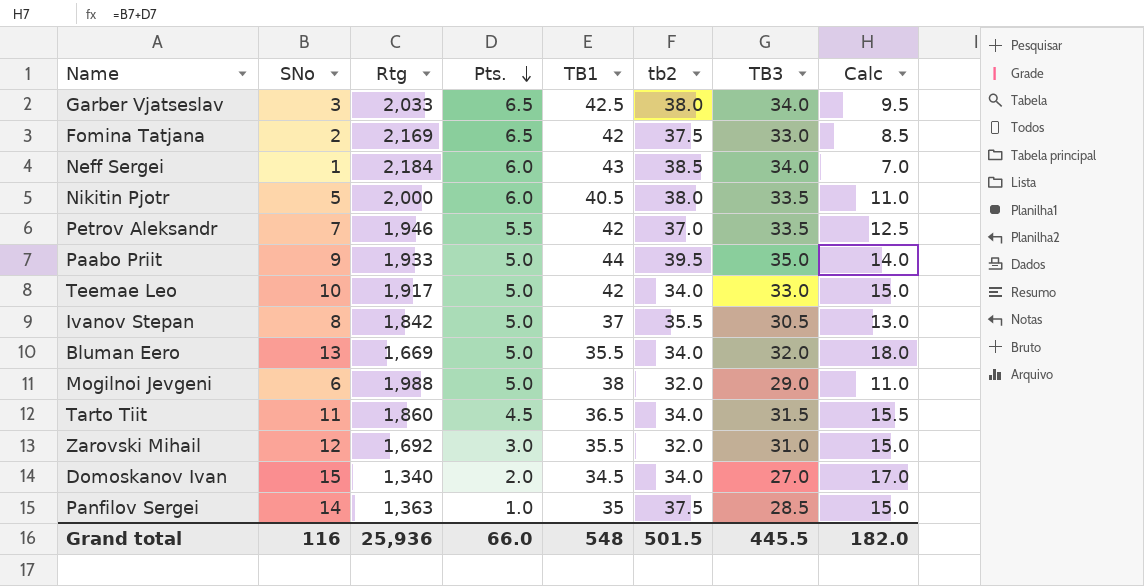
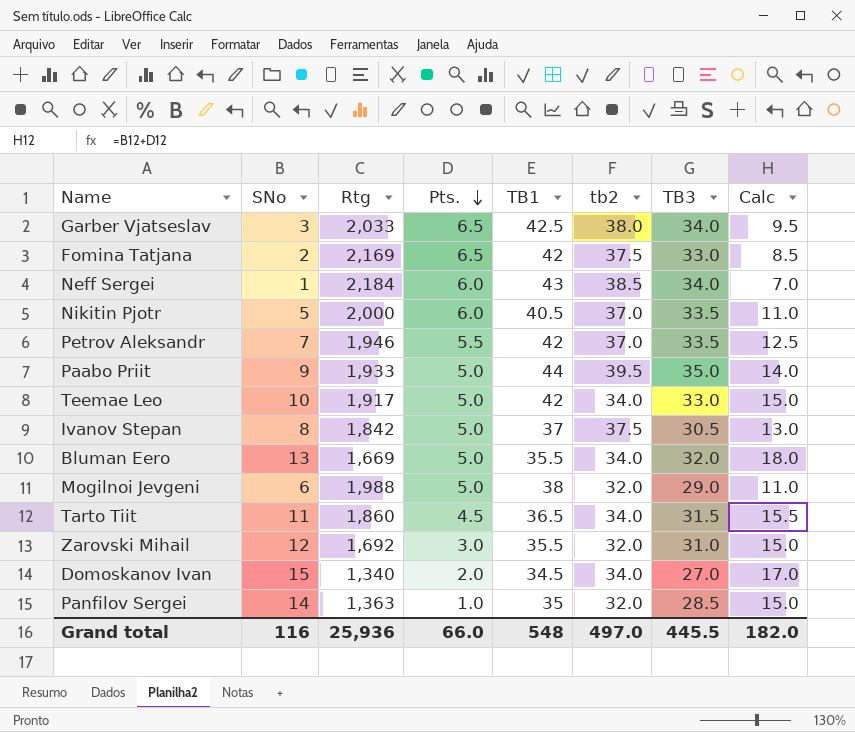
Nikitin Pjotr | tb2: 38.0 -> 37.0
Ivanov Stepan | tb2: 35.5 -> 37.5
Panfilov Sergei | tb2: 37.5 -> 32.0
Grand total | tb2: 501.5 -> 497.0

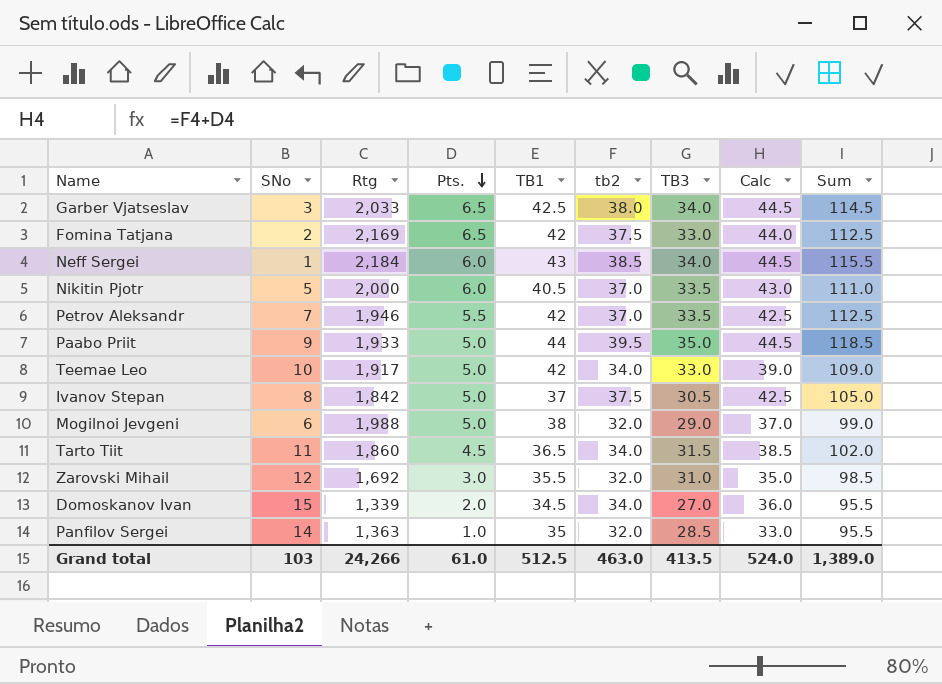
column Calc | formula: [SNo] + [Pts.] -> [Pts.] + [tb2]
column Sum | formula: none -> [TB1] + [tb2] + [TB3]
row Bluman Eero: 13 | 1,669 | 5.0 | 35.5 | 34.0 | 32.0 | 18.0 -> none
Domoskanov Ivan | Rtg: 1,340 -> 1,339
Grand total | SNo: 116 -> 103
Grand total | Rtg: 25,936 -> 24,266
Grand total | Pts.: 66.0 -> 61.0
Grand total | TB1: 548 -> 512.5
Grand total | tb2: 497.0 -> 463.0
Grand total | TB3: 445.5 -> 413.5
Grand total | Calc: 182.0 -> 524.0

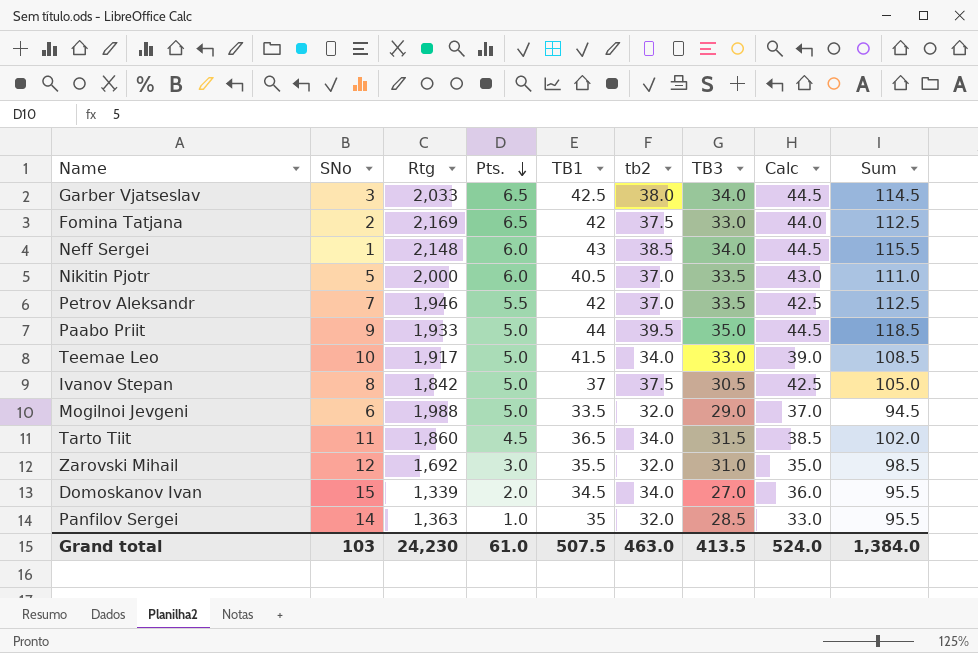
Neff Sergei | Rtg: 2,184 -> 2,148
Teemae Leo | TB1: 42 -> 41.5
Teemae Leo | Sum: 109.0 -> 108.5
Mogilnoi Jevgeni | TB1: 38 -> 33.5
Mogilnoi Jevgeni | Sum: 99.0 -> 94.5
Grand total | Rtg: 24,266 -> 24,230
Grand total | TB1: 512.5 -> 507.5
Grand total | Sum: 1,389.0 -> 1,384.0

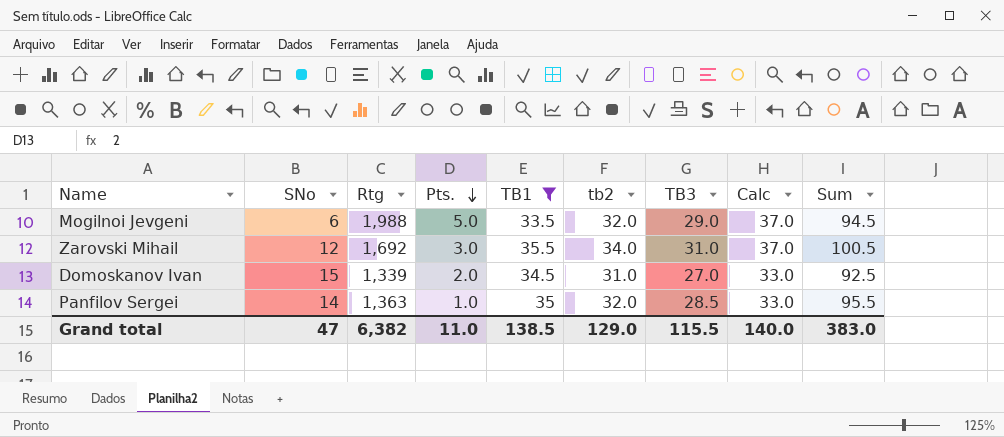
filter: none -> TB1 <= 35.5
Zarovski Mihail | tb2: 32.0 -> 34.0
Zarovski Mihail | Calc: 35.0 -> 37.0
Zarovski Mihail | Sum: 98.5 -> 100.5
Domoskanov Ivan | tb2: 34.0 -> 31.0
Domoskanov Ivan | Calc: 36.0 -> 33.0
Domoskanov Ivan | Sum: 95.5 -> 92.5
Grand total | SNo: 103 -> 47
Grand total | Rtg: 24,230 -> 6,382
Grand total | Pts.: 61.0 -> 11.0
Grand total | TB1: 507.5 -> 138.5
Grand total | tb2: 463.0 -> 129.0
Grand total | TB3: 413.5 -> 115.5
Grand total | Calc: 524.0 -> 140.0
Grand total | Sum: 1,384.0 -> 383.0

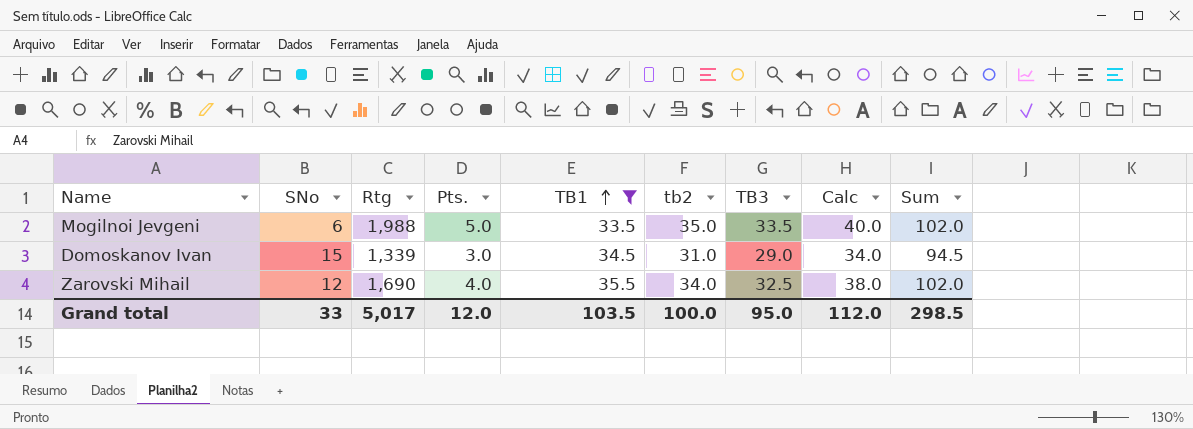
row order: Pts. descending -> TB1 ascending
row Panfilov Sergei: 14 | 1,363 | 1.0 | 35 | 32.0 | 28.5 | 33.0 | 95.5 -> none
Mogilnoi Jevgeni | tb2: 32.0 -> 35.0
Mogilnoi Jevgeni | TB3: 29.0 -> 33.5
Mogilnoi Jevgeni | Calc: 37.0 -> 40.0
Mogilnoi Jevgeni | Sum: 94.5 -> 102.0
Domoskanov Ivan | Pts.: 2.0 -> 3.0
Domoskanov Ivan | TB3: 27.0 -> 29.0
Domoskanov Ivan | Calc: 33.0 -> 34.0
Domoskanov Ivan | Sum: 92.5 -> 94.5
Zarovski Mihail | Rtg: 1,692 -> 1,690
Zarovski Mihail | Pts.: 3.0 -> 4.0
Zarovski Mihail | TB3: 31.0 -> 32.5
Zarovski Mihail | Calc: 37.0 -> 38.0
Zarovski Mihail | Sum: 100.5 -> 102.0
Grand total | SNo: 47 -> 33
Grand total | Rtg: 6,382 -> 5,017
Grand total | Pts.: 11.0 -> 12.0
Grand total | TB1: 138.5 -> 103.5
Grand total | tb2: 129.0 -> 100.0
Grand total | TB3: 115.5 -> 95.0
Grand total | Calc: 140.0 -> 112.0
Grand total | Sum: 383.0 -> 298.5

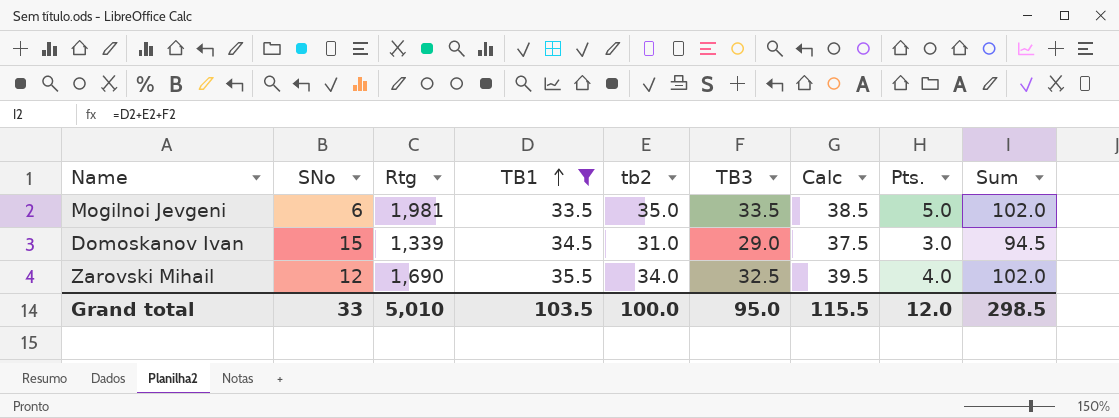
column Calc | formula: [Pts.] + [tb2] -> [TB1] + [Pts.]
column Pts. | position: 4 -> 8
Mogilnoi Jevgeni | Rtg: 1,988 -> 1,981
Grand total | Rtg: 5,017 -> 5,010
Grand total | Calc: 112.0 -> 115.5

